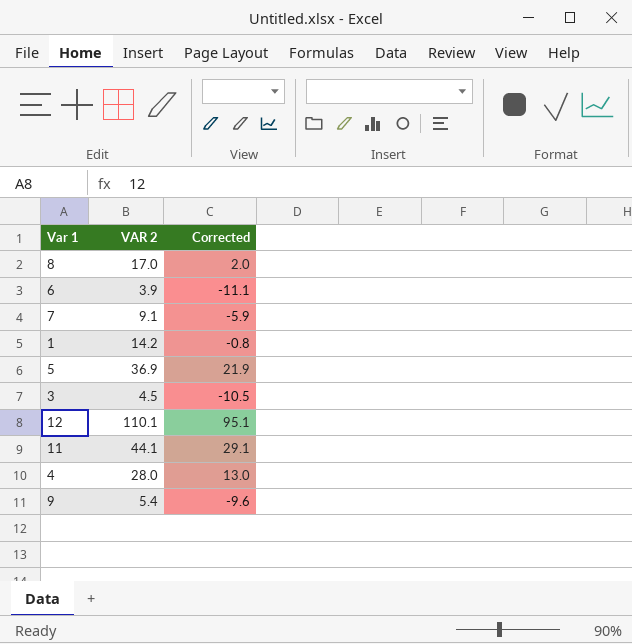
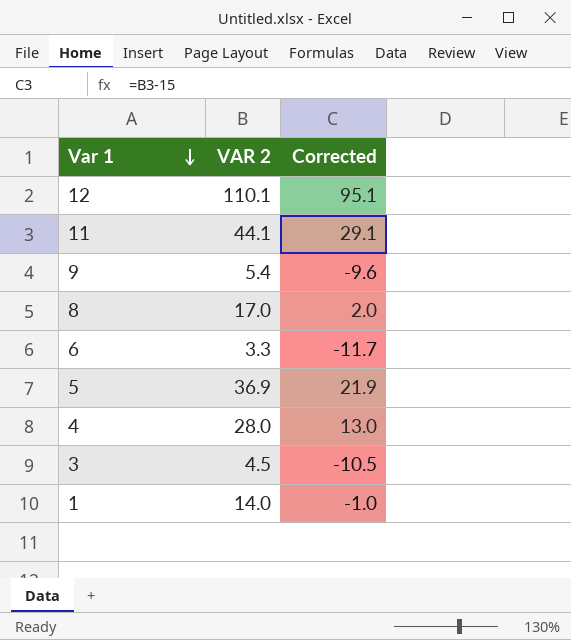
row order: none -> Var 1 descending
row 7: 9.1 | -5.9 -> none
6 | VAR 2: 3.9 -> 3.3
6 | Corrected: -11.1 -> -11.7
1 | VAR 2: 14.2 -> 14.0
1 | Corrected: -0.8 -> -1.0

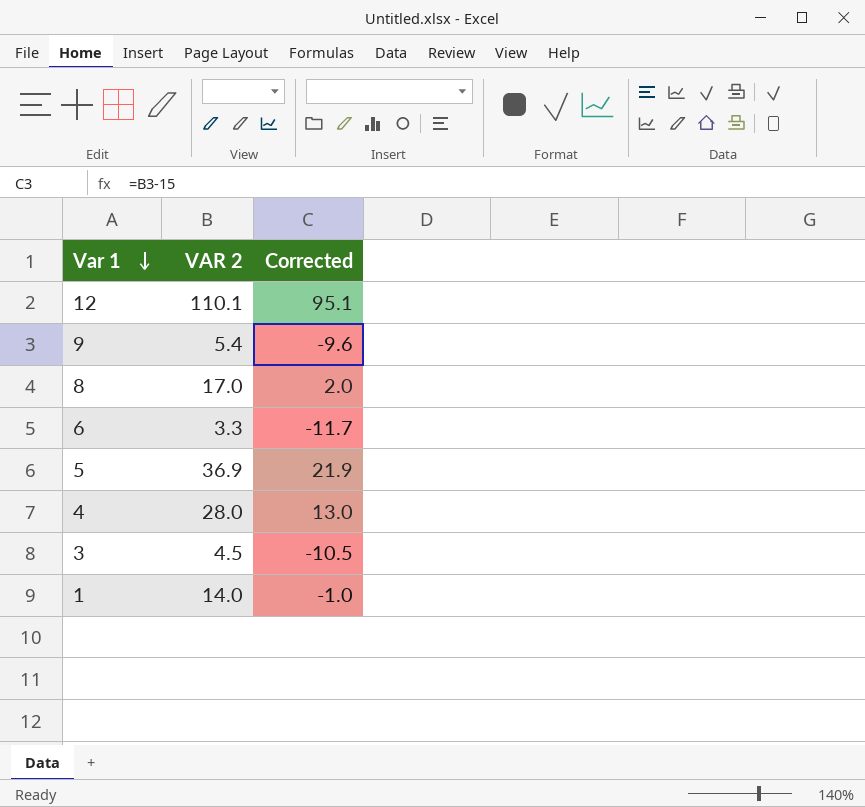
row 11: 44.1 | 29.1 -> none

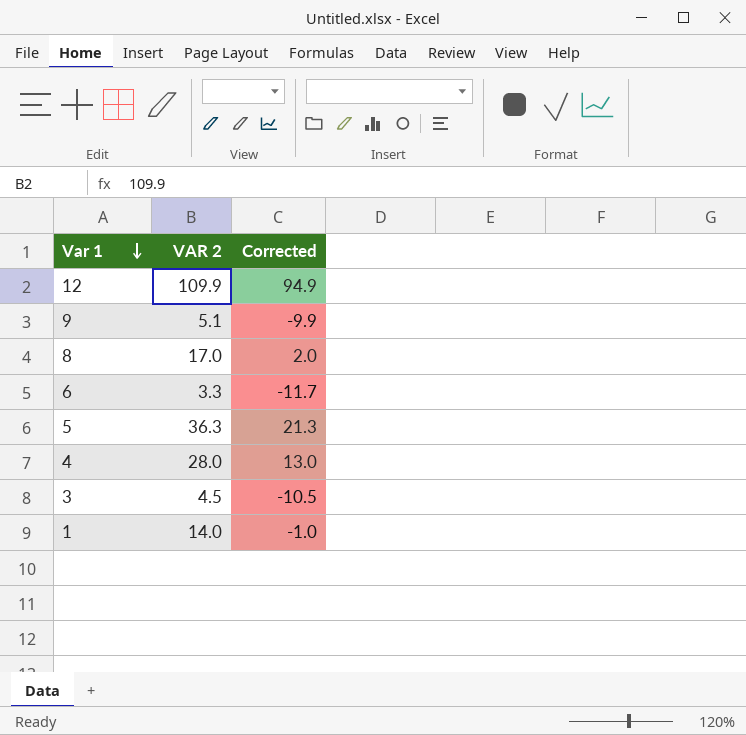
12 | VAR 2: 110.1 -> 109.9
12 | Corrected: 95.1 -> 94.9
9 | VAR 2: 5.4 -> 5.1
9 | Corrected: -9.6 -> -9.9
5 | VAR 2: 36.9 -> 36.3
5 | Corrected: 21.9 -> 21.3

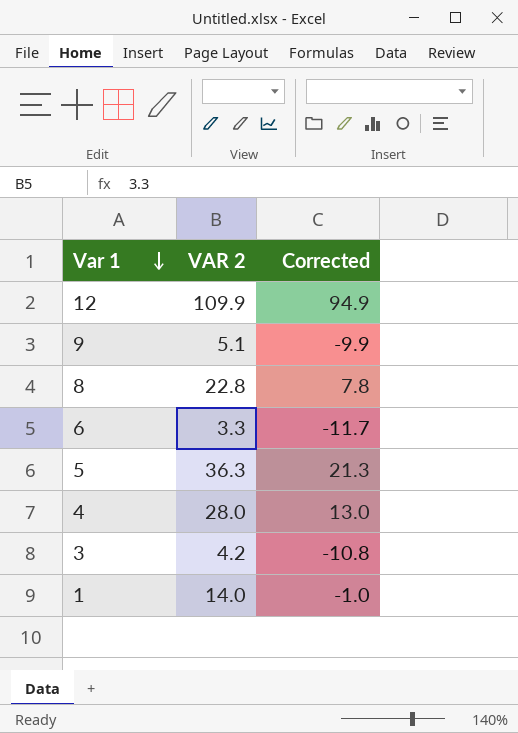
8 | VAR 2: 17.0 -> 22.8
8 | Corrected: 2.0 -> 7.8
3 | VAR 2: 4.5 -> 4.2
3 | Corrected: -10.5 -> -10.8

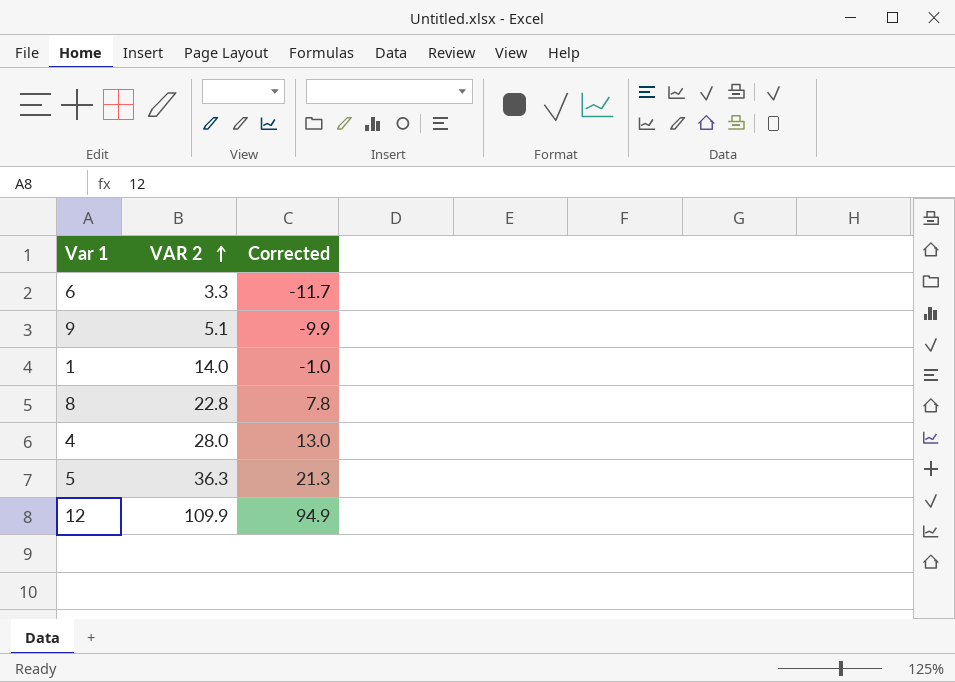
row order: Var 1 descending -> VAR 2 ascending
row 3: 4.2 | -10.8 -> none

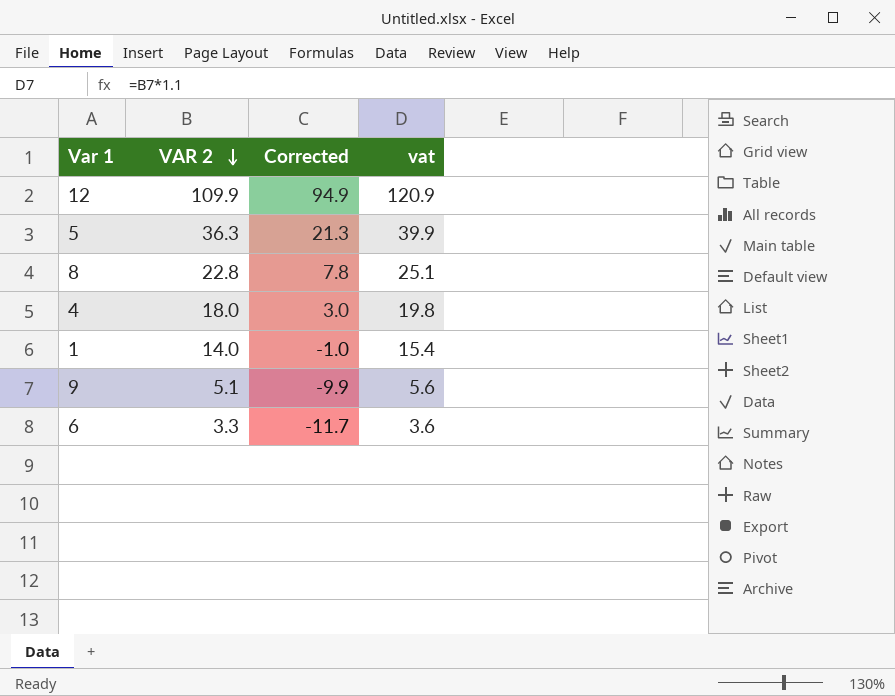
row order: VAR 2 ascending -> VAR 2 descending
column vat | formula: none -> [VAR 2] * 1.1
4 | VAR 2: 28.0 -> 18.0
4 | Corrected: 13.0 -> 3.0

